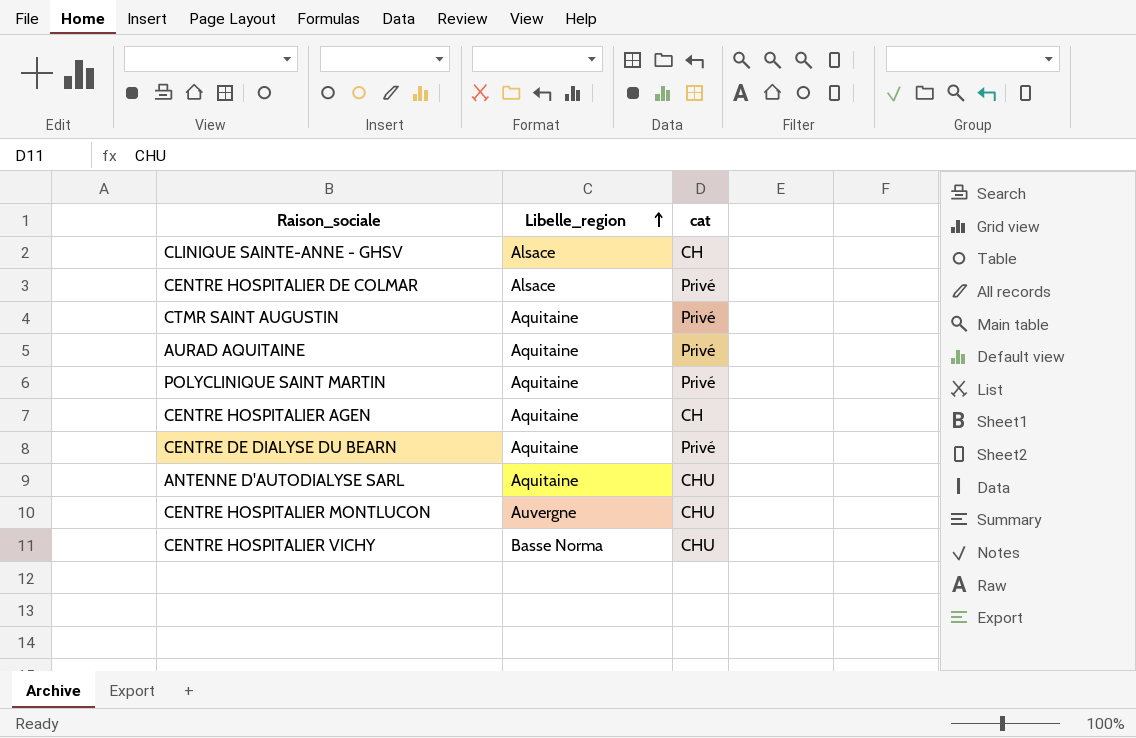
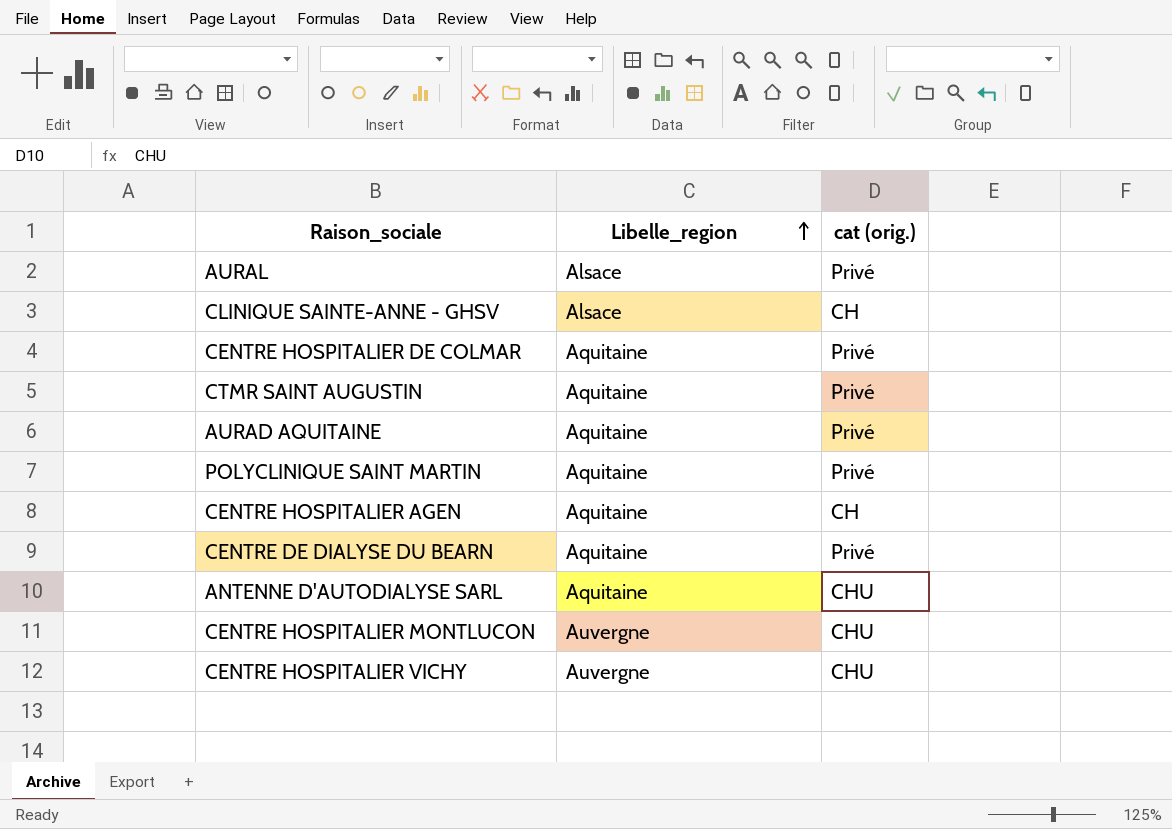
column name: cat -> cat (orig.)
row AURAL: none -> Alsace | Privé
CENTRE HOSPITALIER DE COLMAR | Libelle_region: Alsace -> Aquitaine
CENTRE HOSPITALIER VICHY | Libelle_region: Basse Norma -> Auvergne

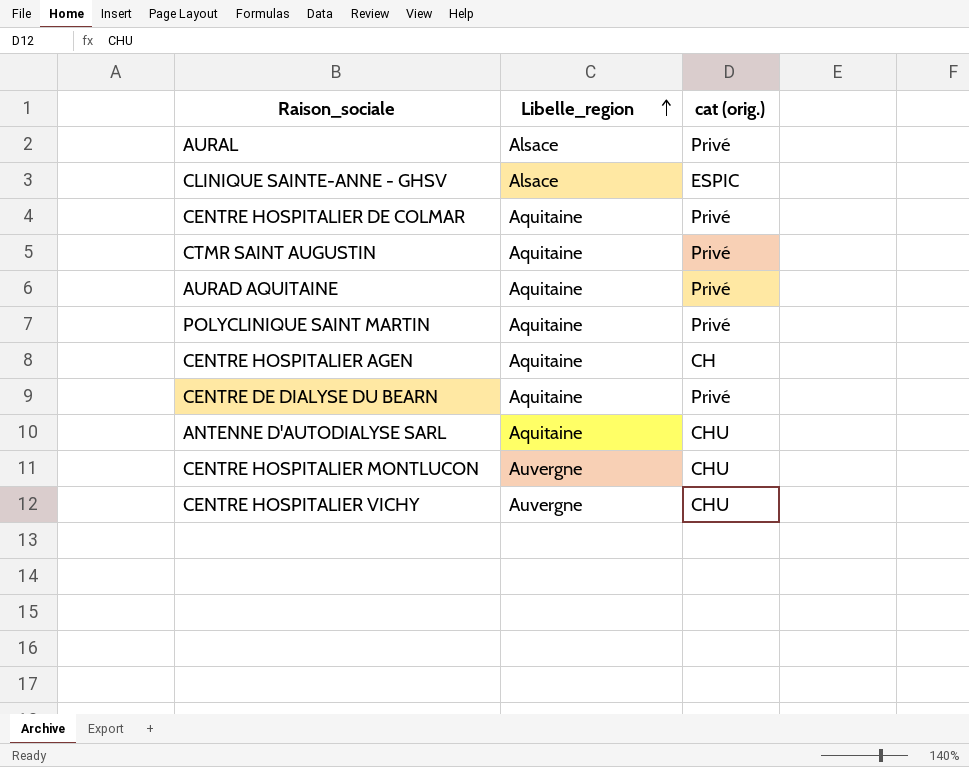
CLINIQUE SAINTE-ANNE - GHSV | cat (orig.): CH -> ESPIC

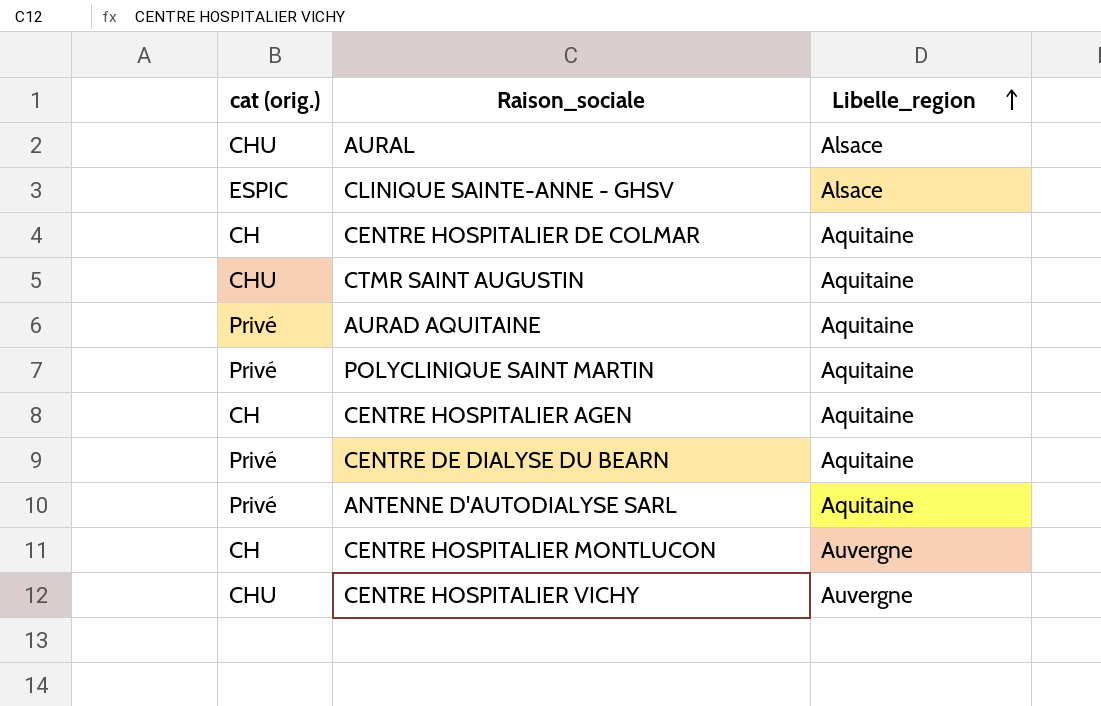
column cat (orig.) | position: 3 -> 1
AURAL | cat (orig.): Privé -> CHU
CENTRE HOSPITALIER DE COLMAR | cat (orig.): Privé -> CH
CTMR SAINT AUGUSTIN | cat (orig.): Privé -> CHU
ANTENNE D'AUTODIALYSE SARL | cat (orig.): CHU -> Privé
CENTRE HOSPITALIER MONTLUCON | cat (orig.): CHU -> CH

